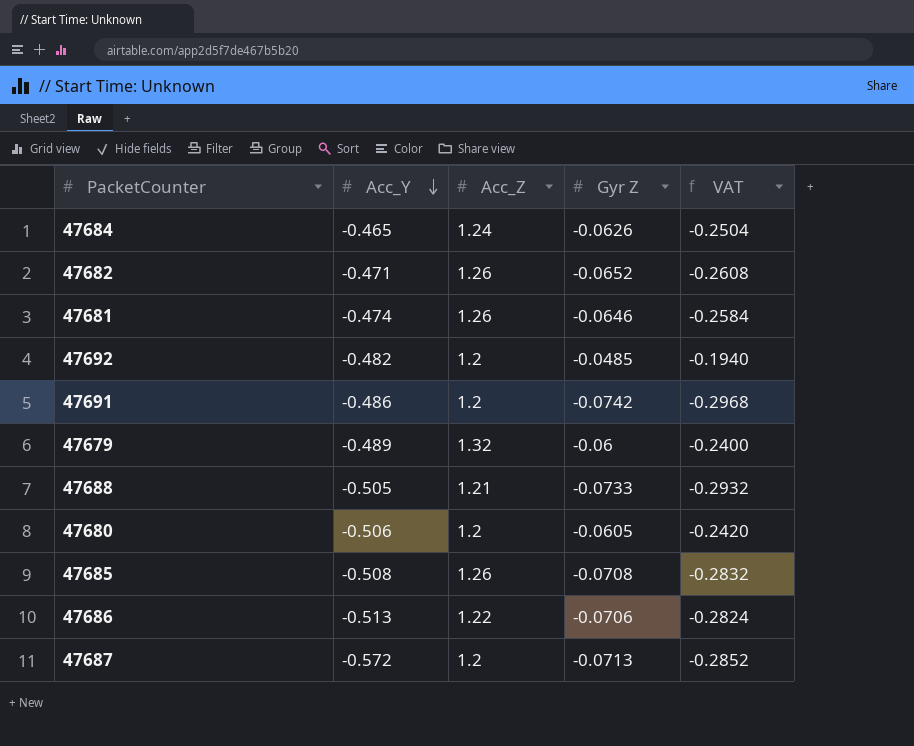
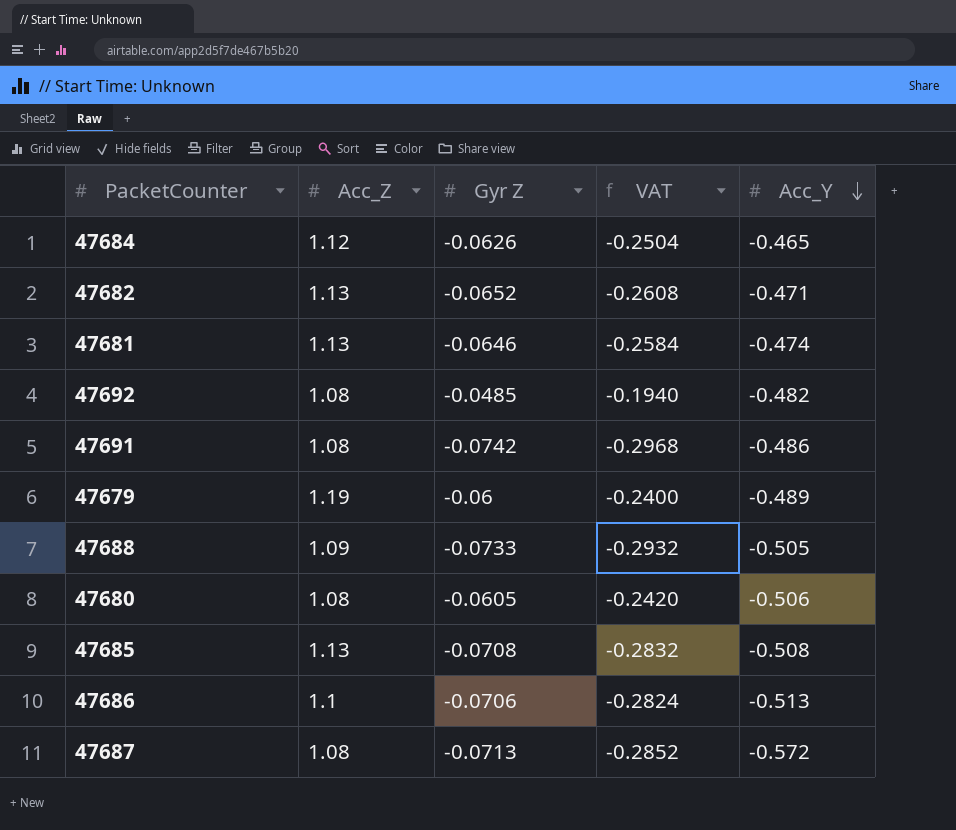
column Acc_Y | position: 2 -> 5
47684 | Acc_Z: 1.24 -> 1.12
47682 | Acc_Z: 1.26 -> 1.13
47681 | Acc_Z: 1.26 -> 1.13
47692 | Acc_Z: 1.2 -> 1.08
47691 | Acc_Z: 1.2 -> 1.08
47679 | Acc_Z: 1.32 -> 1.19
47688 | Acc_Z: 1.21 -> 1.09
47680 | Acc_Z: 1.2 -> 1.08
47685 | Acc_Z: 1.26 -> 1.13
47686 | Acc_Z: 1.22 -> 1.1
47687 | Acc_Z: 1.2 -> 1.08

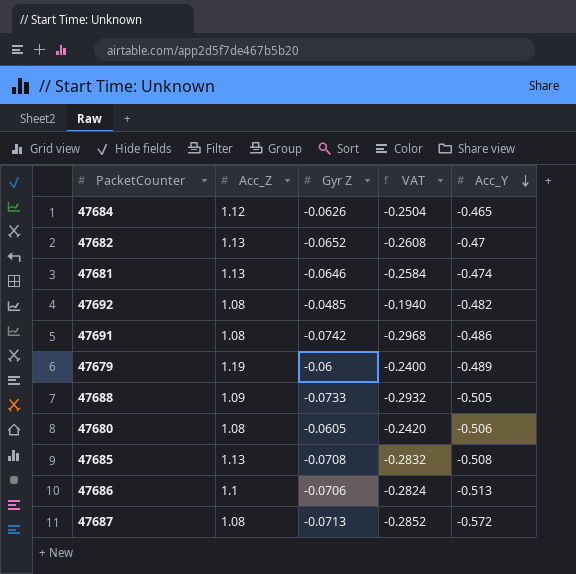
47682 | Acc_Y: -0.471 -> -0.47

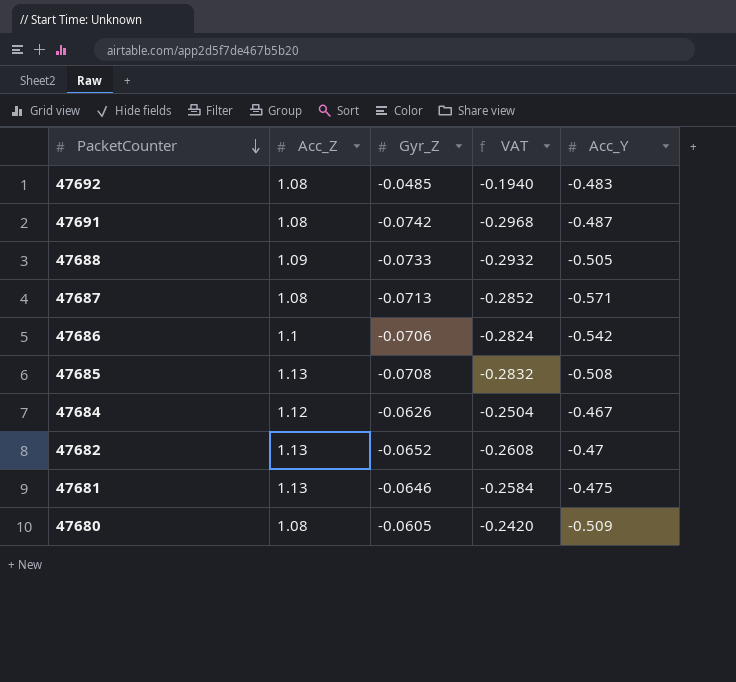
row order: Acc_Y descending -> PacketCounter descending
column name: Gyr Z -> Gyr_Z
row 47679: 1.19 | -0.06 | -0.2400 | -0.489 -> none
47692 | Acc_Y: -0.482 -> -0.483
47691 | Acc_Y: -0.486 -> -0.487
47687 | Acc_Y: -0.572 -> -0.571
47686 | Acc_Y: -0.513 -> -0.542
47684 | Acc_Y: -0.465 -> -0.467
47681 | Acc_Y: -0.474 -> -0.475
47680 | Acc_Y: -0.506 -> -0.509

